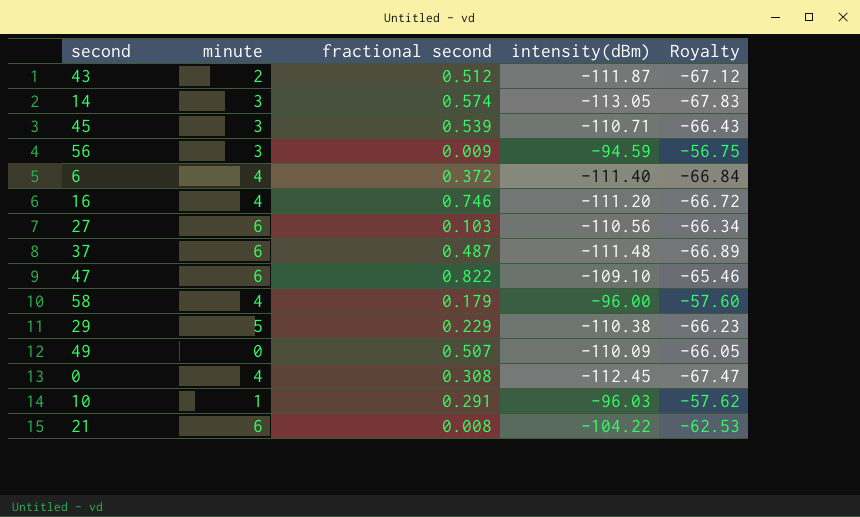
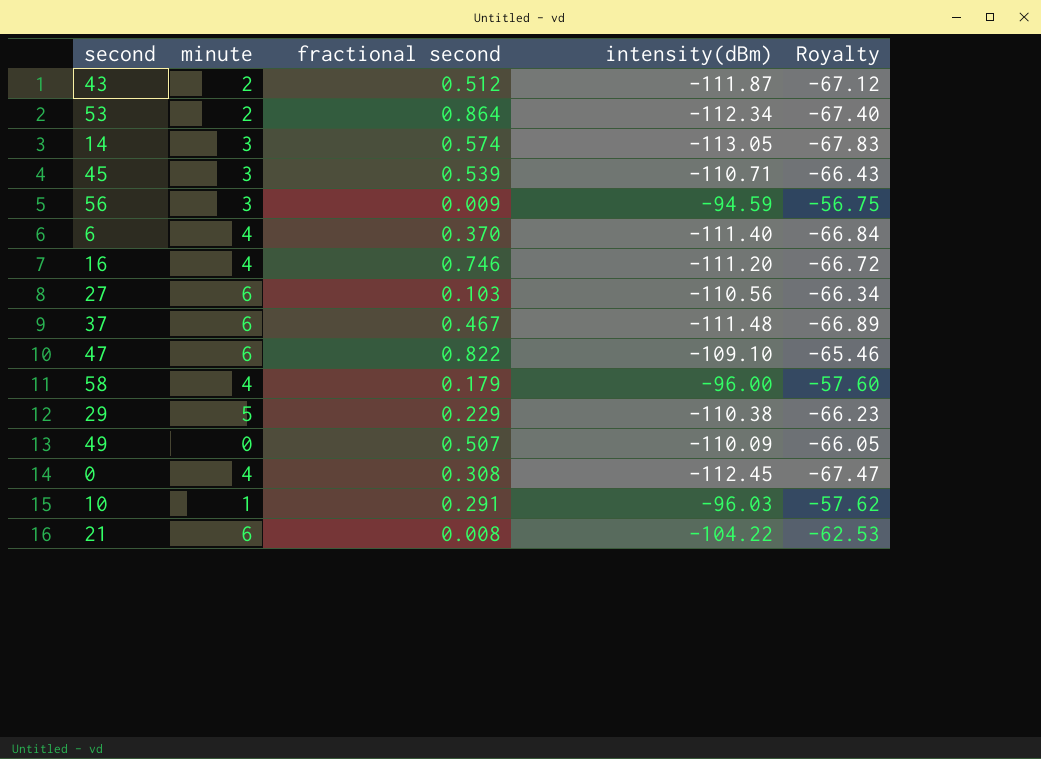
row 53: none -> 2 | 0.864 | -112.34 | -67.40
6 | fractional second: 0.372 -> 0.370
37 | fractional second: 0.487 -> 0.467

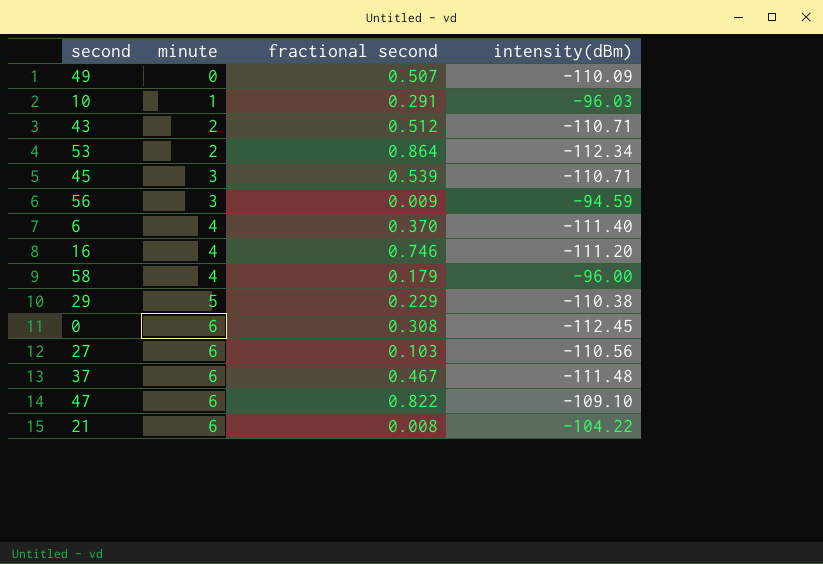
row order: none -> minute ascending
column Royalty | formula: [intensity(dBm)] * 0.6 -> none
row 14: 3 | 0.574 | -113.05 | -67.83 -> none
43 | intensity(dBm): -111.87 -> -110.71
0 | minute: 4 -> 6

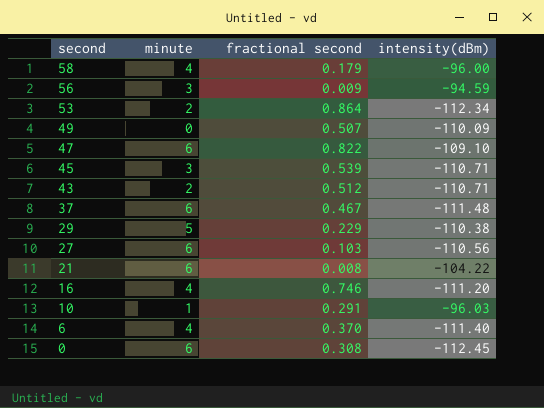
row order: minute ascending -> second descending

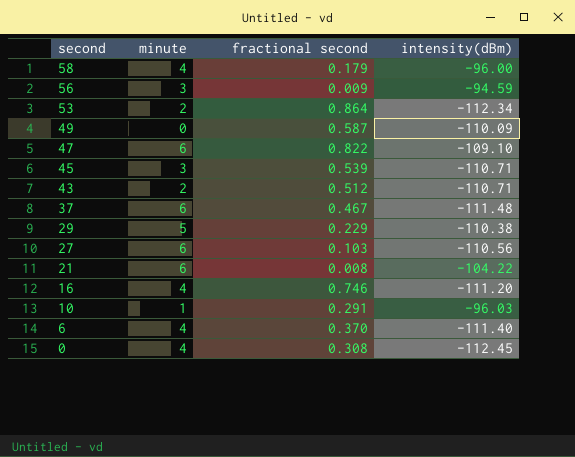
49 | fractional second: 0.507 -> 0.587
0 | minute: 6 -> 4

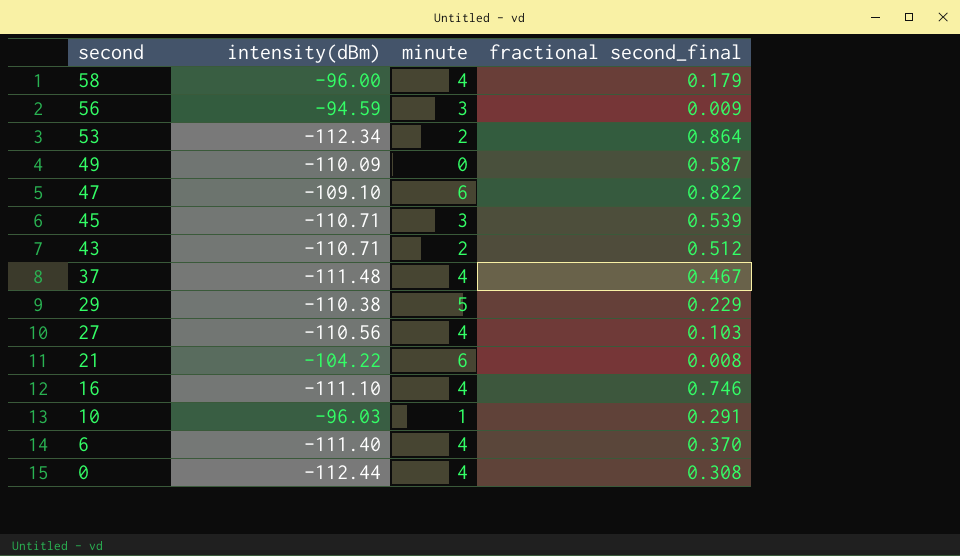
column intensity(dBm) | position: 4 -> 2
column name: fractional second -> fractional second_final
37 | minute: 6 -> 4
27 | minute: 6 -> 4
16 | intensity(dBm): -111.20 -> -111.10
0 | intensity(dBm): -112.45 -> -112.44

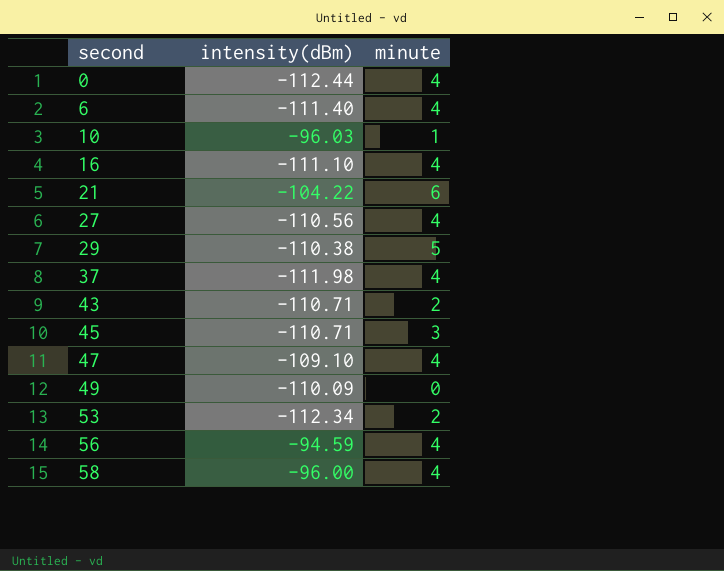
row order: second descending -> second ascending
column fractional second_final | position: 4 -> none
37 | intensity(dBm): -111.48 -> -111.98
47 | minute: 6 -> 4
56 | minute: 3 -> 4

